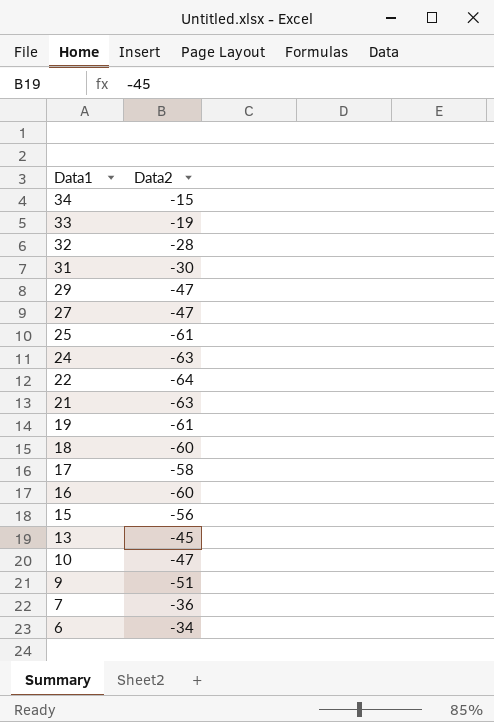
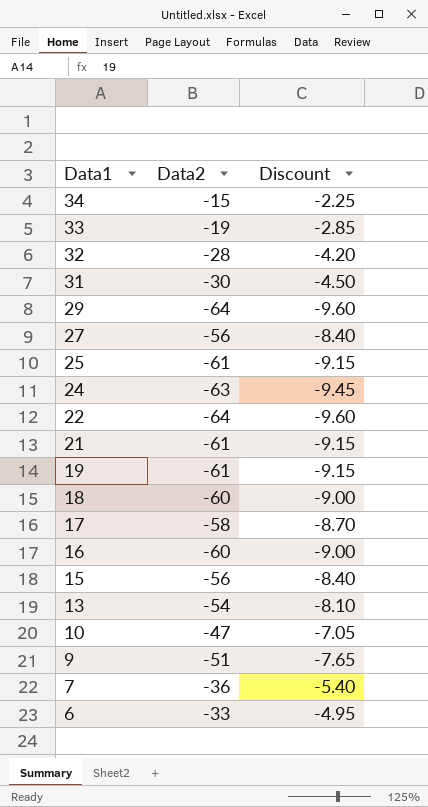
column Discount | formula: none -> [Data2] * 0.15
29 | Data2: -47 -> -64
27 | Data2: -47 -> -56
21 | Data2: -63 -> -61
13 | Data2: -45 -> -54
6 | Data2: -34 -> -33

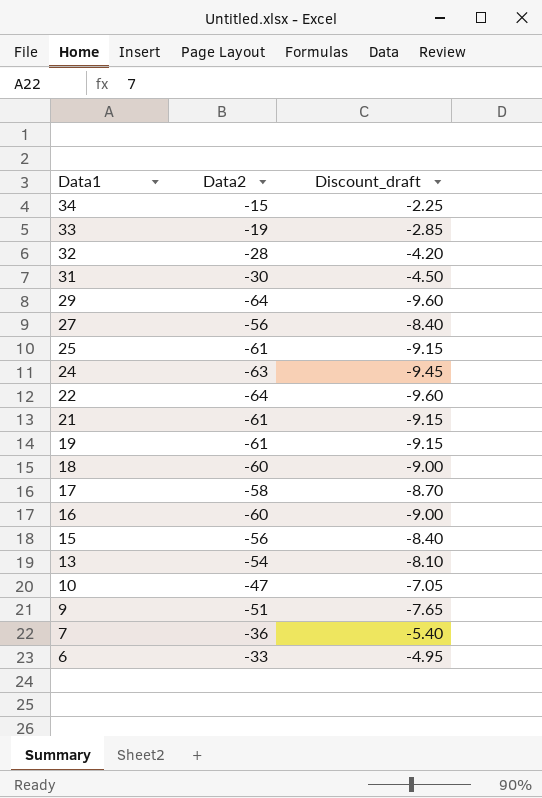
column name: Discount -> Discount_draft

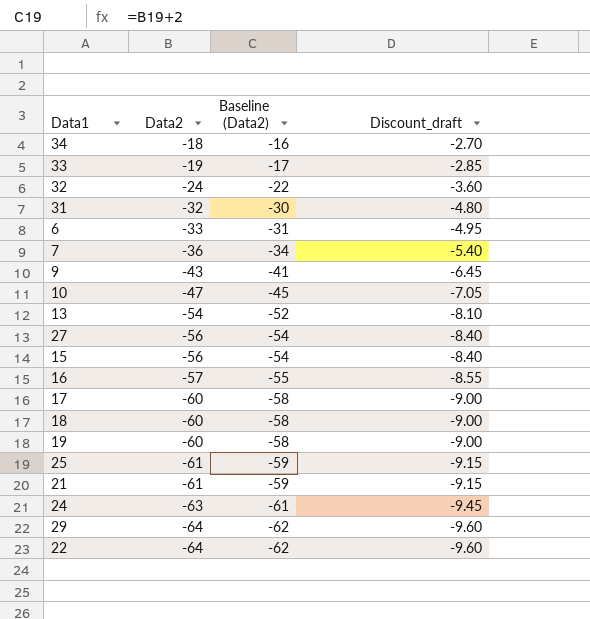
row order: Data1 descending -> Data2 descending
column Baseline (Data2) | formula: none -> [Data2] + 2
34 | Data2: -15 -> -18
34 | Discount_draft: -2.25 -> -2.70
32 | Data2: -28 -> -24
32 | Discount_draft: -4.20 -> -3.60
31 | Data2: -30 -> -32
31 | Discount_draft: -4.50 -> -4.80
9 | Data2: -51 -> -43
9 | Discount_draft: -7.65 -> -6.45
16 | Data2: -60 -> -57
16 | Discount_draft: -9.00 -> -8.55
17 | Data2: -58 -> -60
17 | Discount_draft: -8.70 -> -9.00
19 | Data2: -61 -> -60
19 | Discount_draft: -9.15 -> -9.00

